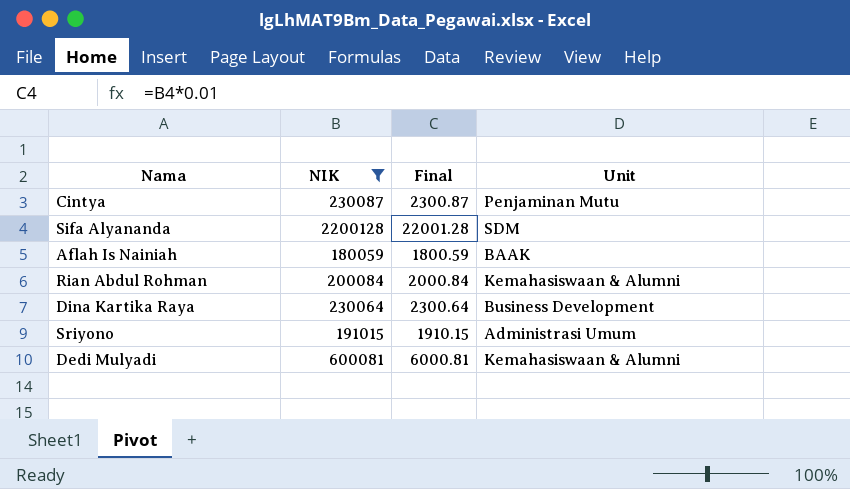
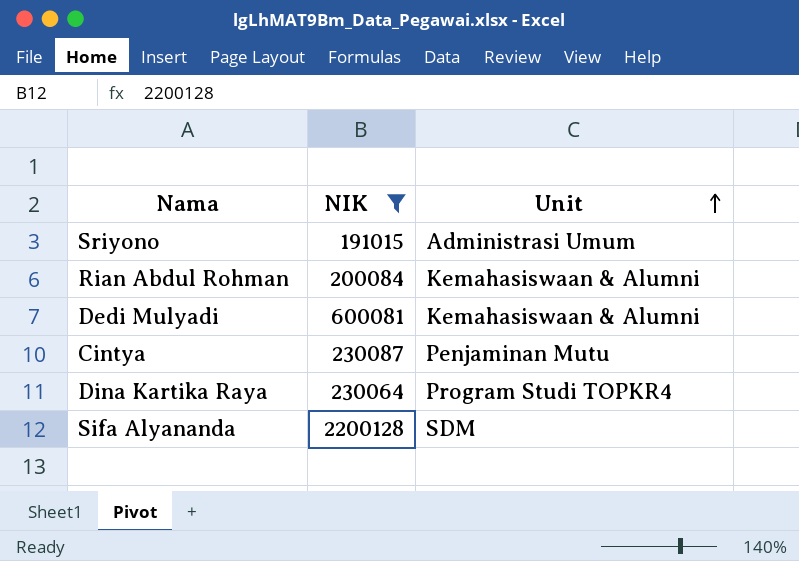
row order: none -> Unit ascending
column Final | formula: [NIK] * 0.01 -> none
row Aflah Is Nainiah: 180059 | 1800.59 | BAAK -> none
Dina Kartika Raya | Unit: Business Development -> Program Studi TOPKR4

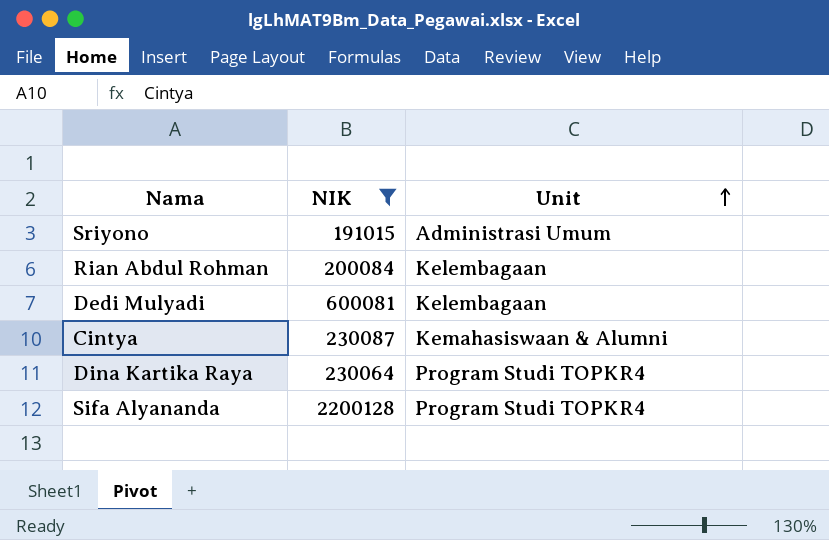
Rian Abdul Rohman | Unit: Kemahasiswaan & Alumni -> Kelembagaan
Dedi Mulyadi | Unit: Kemahasiswaan & Alumni -> Kelembagaan
Cintya | Unit: Penjaminan Mutu -> Kemahasiswaan & Alumni
Sifa Alyananda | Unit: SDM -> Program Studi TOPKR4

